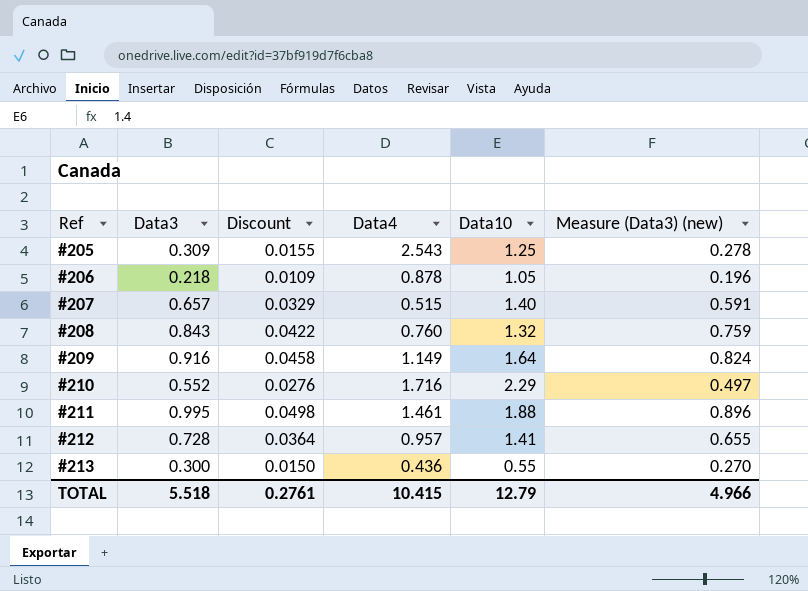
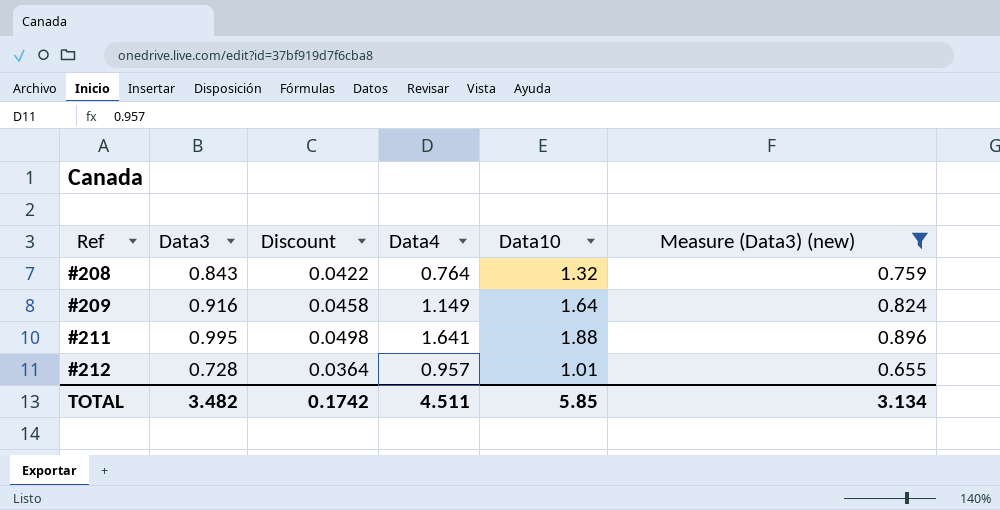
filter: none -> Measure (Data3) (new) >= 0.655
#208 | Data4: 0.760 -> 0.764
#211 | Data4: 1.461 -> 1.641
#212 | Data10: 1.41 -> 1.01
TOTAL | Data3: 5.518 -> 3.482
TOTAL | Discount: 0.2761 -> 0.1742
TOTAL | Data4: 10.415 -> 4.511
TOTAL | Data10: 12.79 -> 5.85
TOTAL | Measure (Data3) (new): 4.966 -> 3.134

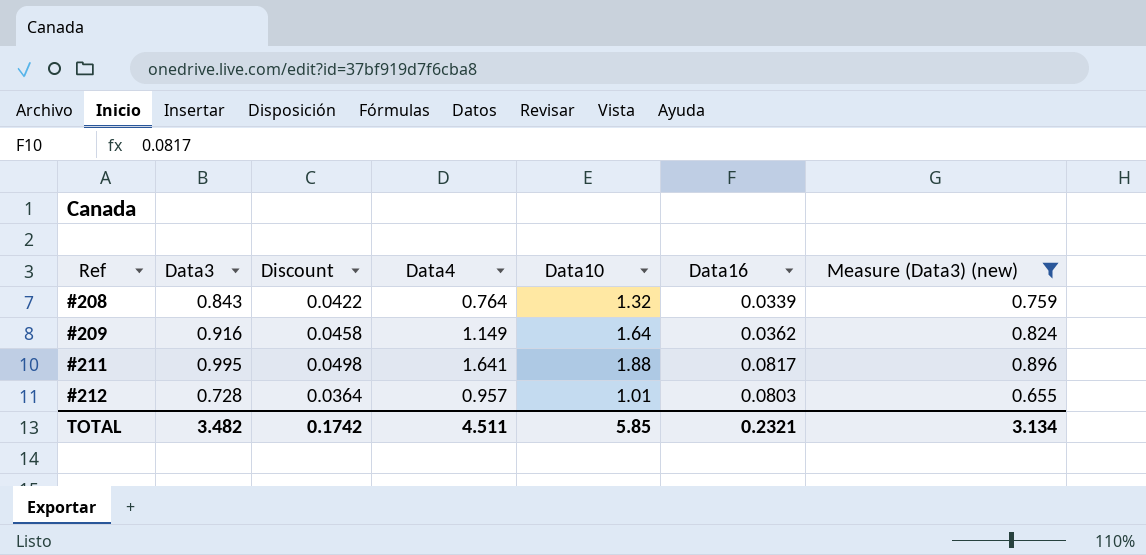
column Data16 | position: none -> 6

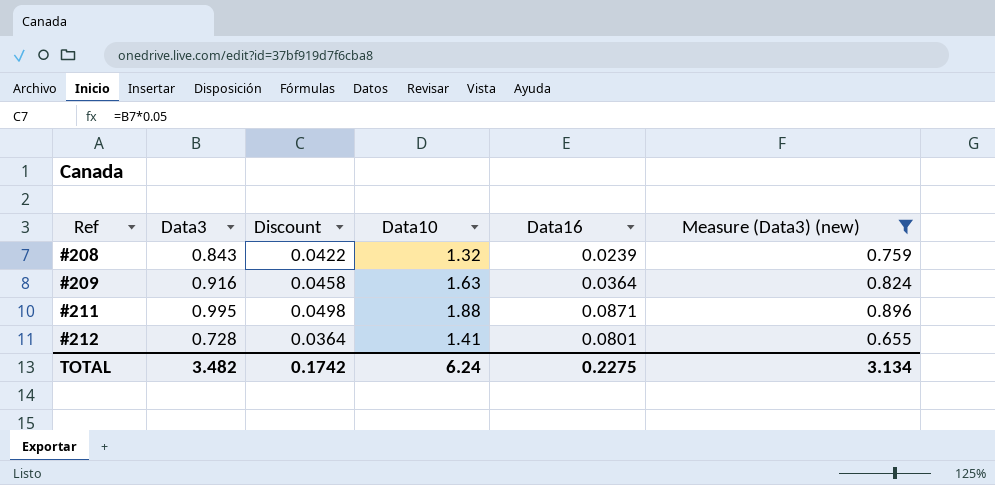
column Data4 | position: 4 -> none
#208 | Data16: 0.0339 -> 0.0239
#209 | Data10: 1.64 -> 1.63
#209 | Data16: 0.0362 -> 0.0364
#211 | Data16: 0.0817 -> 0.0871
#212 | Data10: 1.01 -> 1.41
#212 | Data16: 0.0803 -> 0.0801
TOTAL | Data10: 5.85 -> 6.24
TOTAL | Data16: 0.2321 -> 0.2275

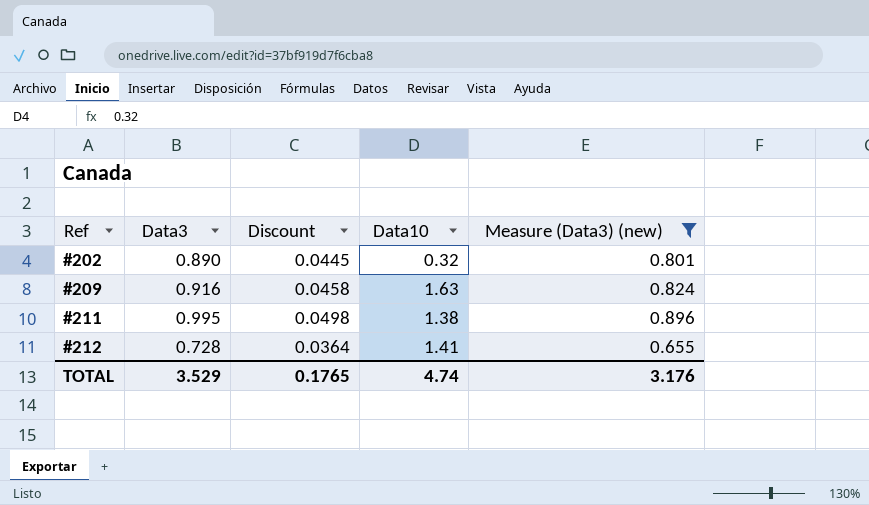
column Data16 | position: 5 -> none
row #208: 0.843 | 0.0422 | 1.32 | 0.0239 | 0.759 -> none
row #202: none -> 0.890 | 0.0445 | 0.32 | 0.801
#211 | Data10: 1.88 -> 1.38
TOTAL | Data3: 3.482 -> 3.529
TOTAL | Discount: 0.1742 -> 0.1765
TOTAL | Data10: 6.24 -> 4.74
TOTAL | Measure (Data3) (new): 3.134 -> 3.176

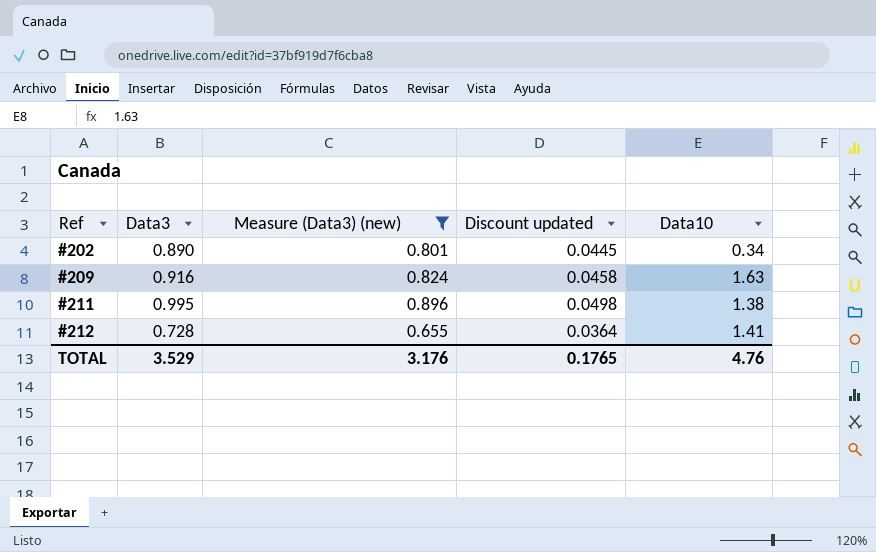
column Measure (Data3) (new) | position: 5 -> 3
column name: Discount -> Discount updated
#202 | Data10: 0.32 -> 0.34
TOTAL | Data10: 4.74 -> 4.76

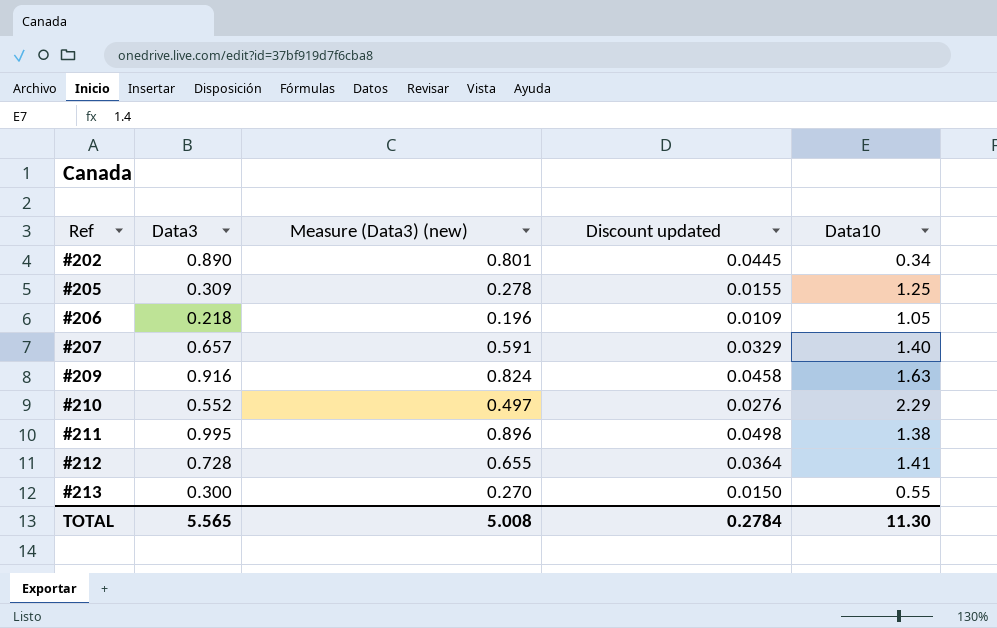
filter: Measure (Data3) (new) >= 0.655 -> none
TOTAL | Data3: 3.529 -> 5.565
TOTAL | Measure (Data3) (new): 3.176 -> 5.008
TOTAL | Discount updated: 0.1765 -> 0.2784
TOTAL | Data10: 4.76 -> 11.30

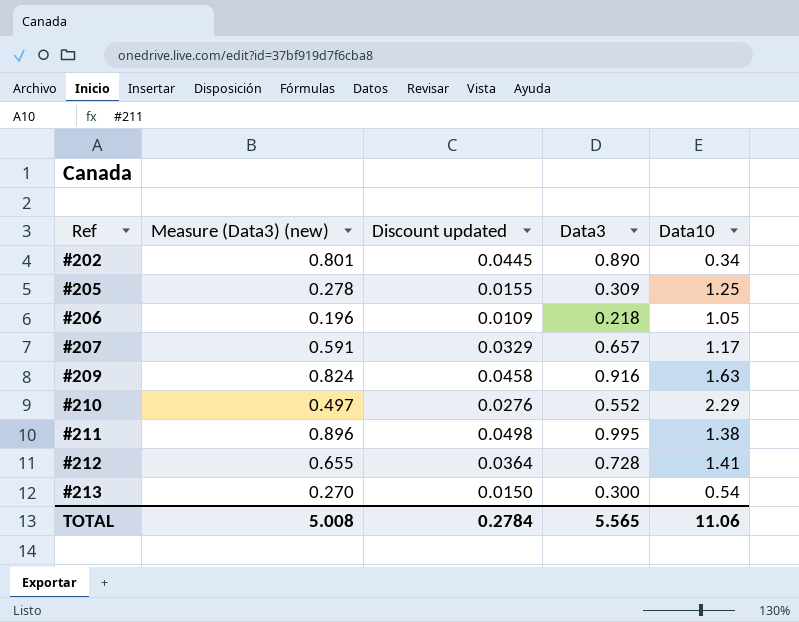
column Data3 | position: 2 -> 4
#207 | Data10: 1.40 -> 1.17
#213 | Data10: 0.55 -> 0.54
TOTAL | Data10: 11.30 -> 11.06

